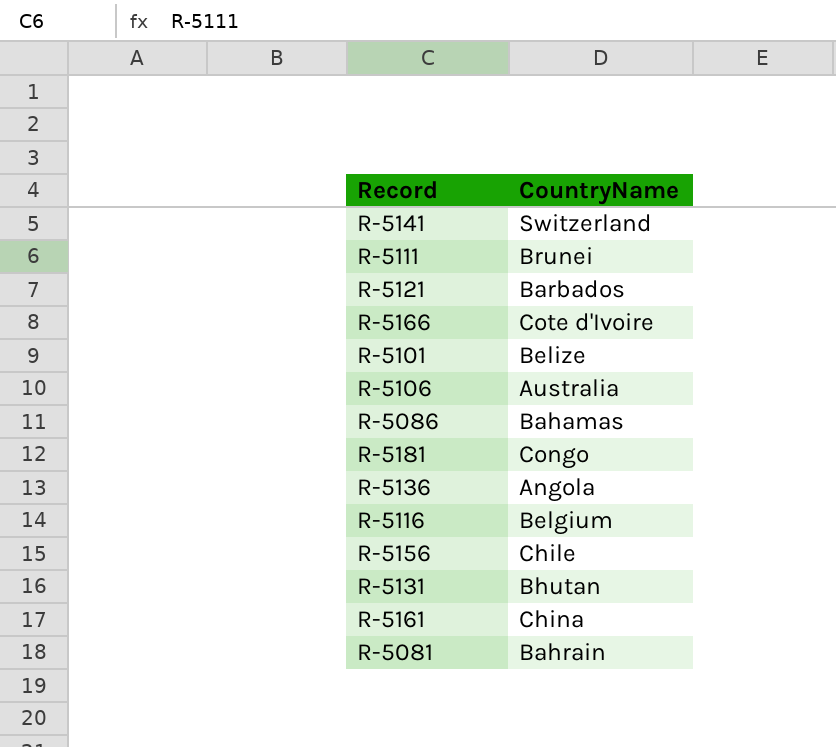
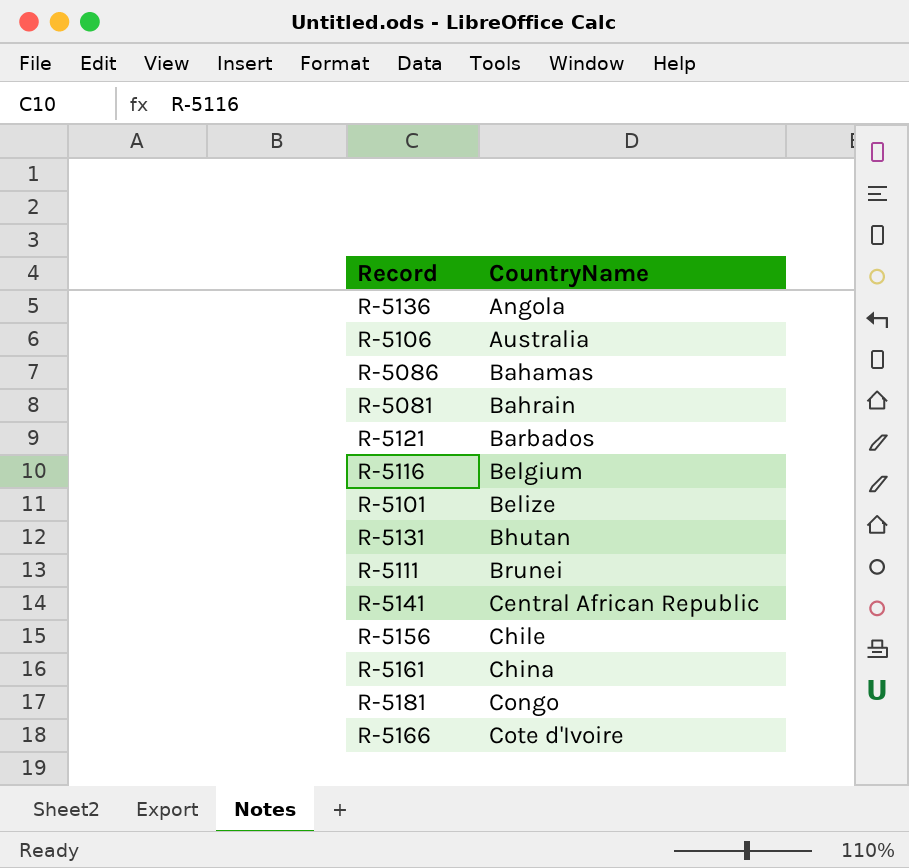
row order: none -> CountryName ascending
R-5141 | CountryName: Switzerland -> Central African Republic

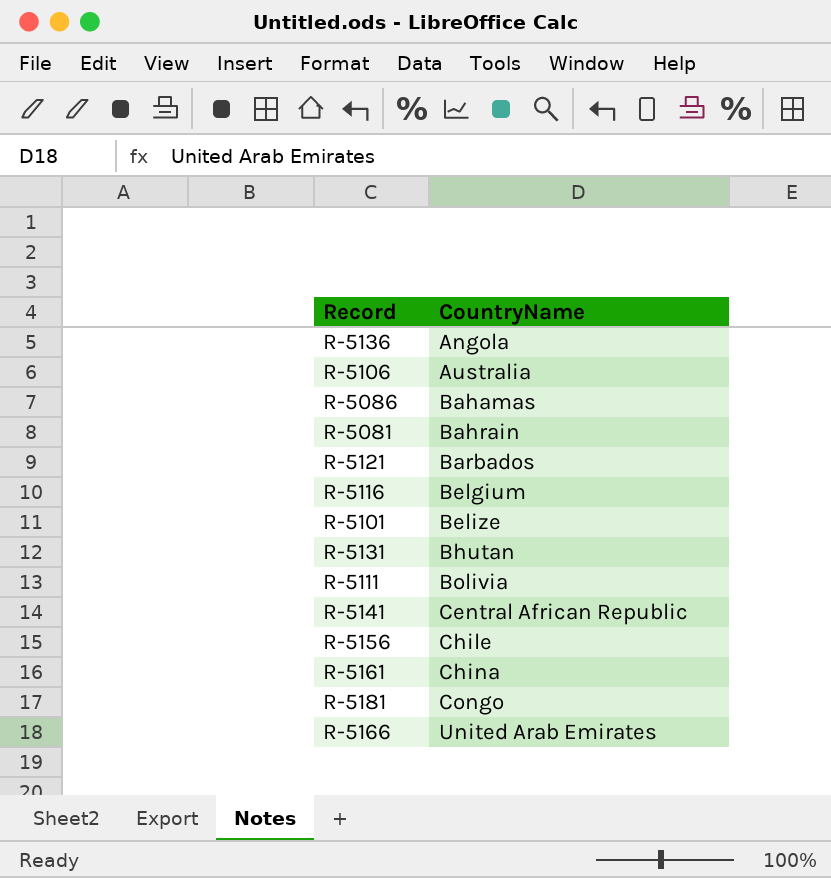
R-5111 | CountryName: Brunei -> Bolivia
R-5166 | CountryName: Cote d'Ivoire -> United Arab Emirates

